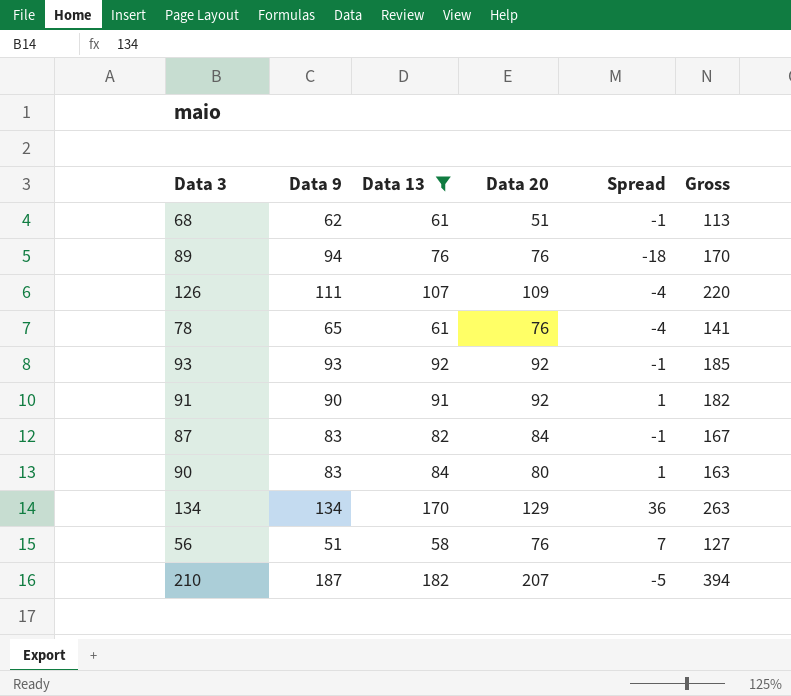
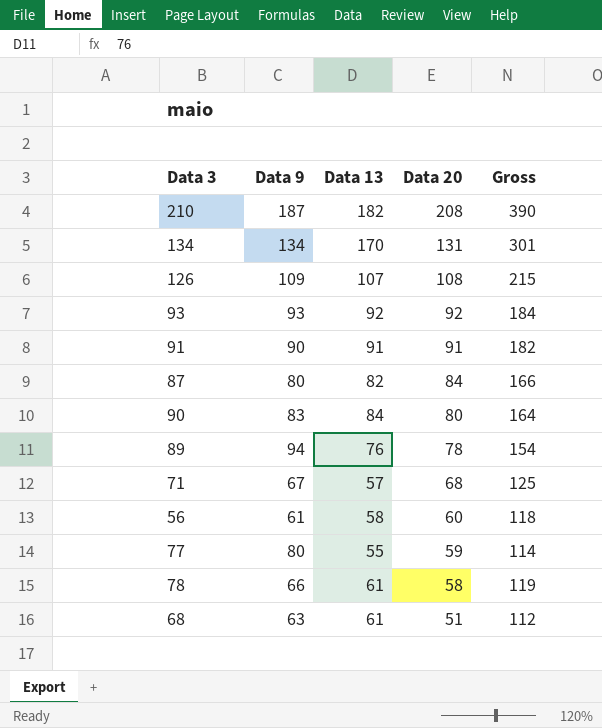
filter: Data 13 >= 58 -> none
row order: none -> Data 20 descending
column Spread | formula: [Data 13] - [Data 9] -> none
column Gross | formula: [Data 9] + [Data 20] -> [Data 13] + [Data 20]
210 | Data 20: 207 -> 208
134 | Data 20: 129 -> 131
126 | Data 9: 111 -> 109
126 | Data 20: 109 -> 108
91 | Data 20: 92 -> 91
87 | Data 9: 83 -> 80
89 | Data 20: 76 -> 78
56 | Data 9: 51 -> 61
56 | Data 20: 76 -> 60
78 | Data 9: 65 -> 66
78 | Data 20: 76 -> 58
68 | Data 9: 62 -> 63

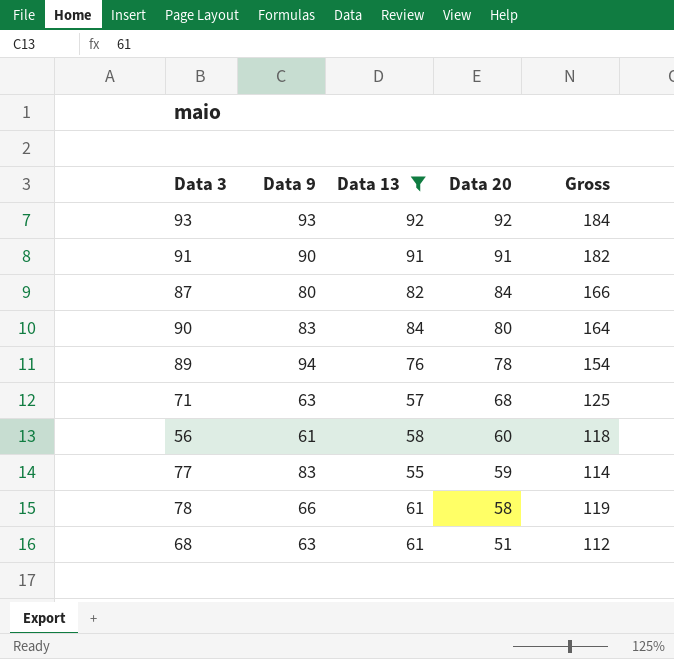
filter: none -> Data 13 <= 92
71 | Data 9: 67 -> 63
77 | Data 9: 80 -> 83

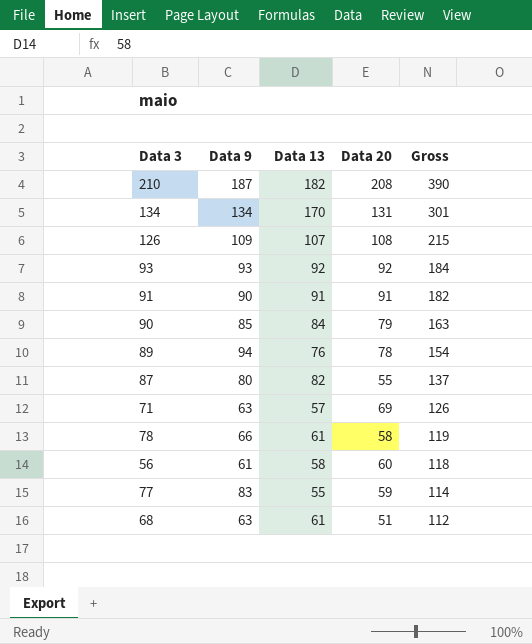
filter: Data 13 <= 92 -> none
row order: Data 20 descending -> Gross descending
90 | Data 9: 83 -> 85
90 | Data 20: 80 -> 79
90 | Gross: 164 -> 163
87 | Data 20: 84 -> 55
87 | Gross: 166 -> 137
71 | Data 20: 68 -> 69
71 | Gross: 125 -> 126

